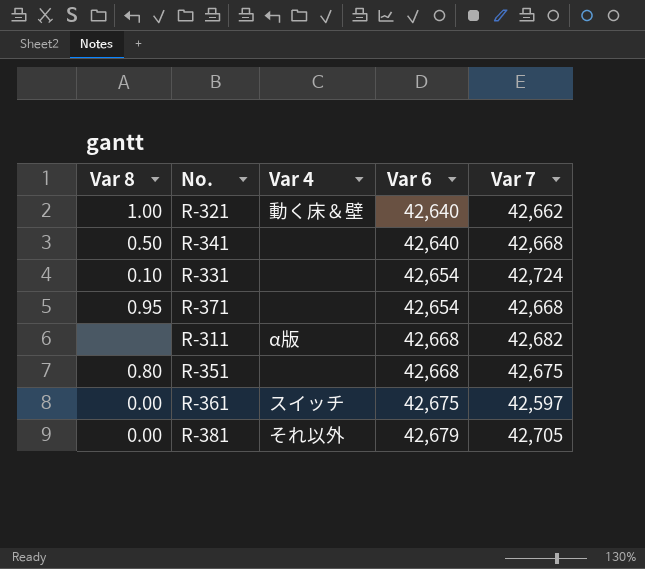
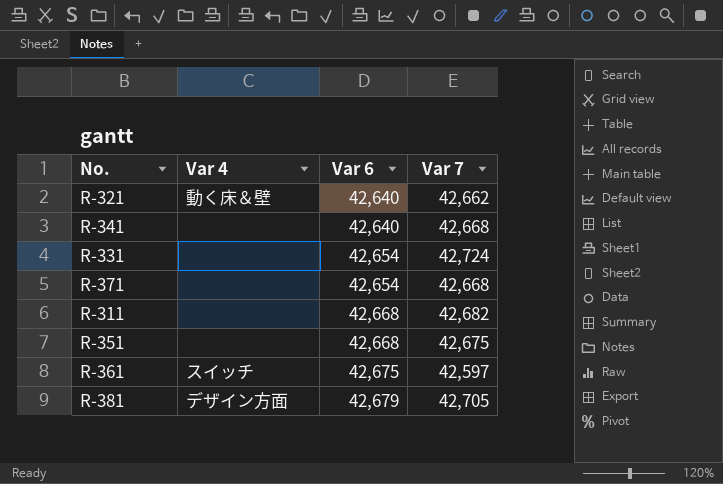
column Var 8 | position: 1 -> none
R-311 | Var 4: α版 -> none
R-381 | Var 4: それ以外 -> デザイン方面

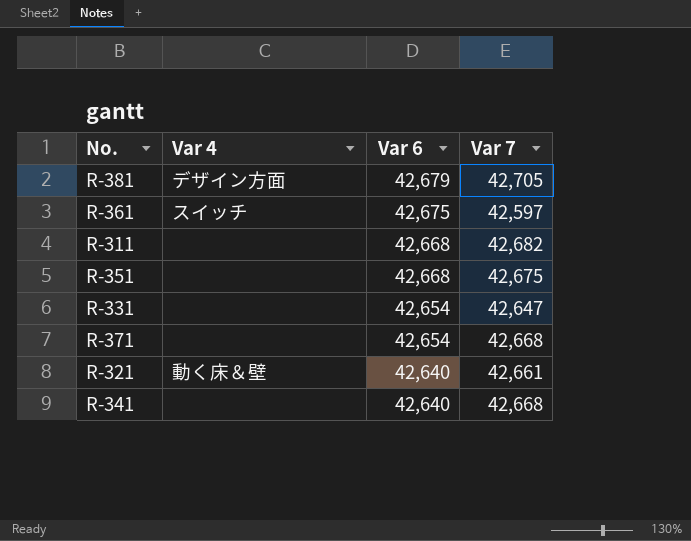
row order: Var 6 ascending -> Var 6 descending
R-331 | Var 7: 42,724 -> 42,647
R-321 | Var 7: 42,662 -> 42,661

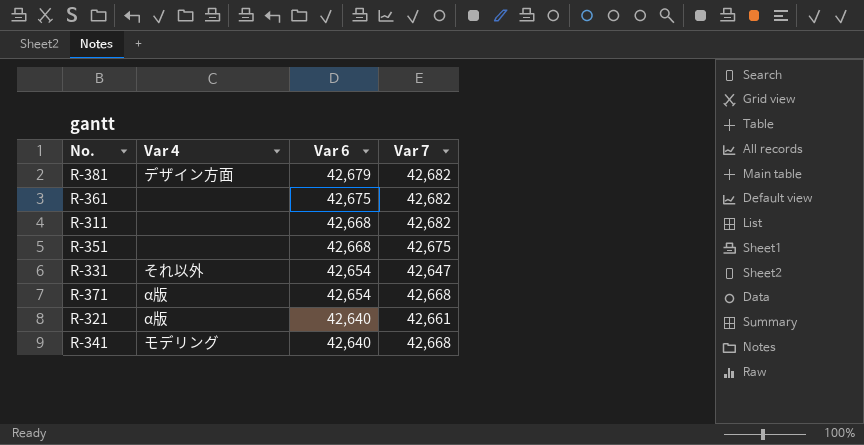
R-381 | Var 7: 42,705 -> 42,682
R-361 | Var 4: スイッチ -> none
R-361 | Var 7: 42,597 -> 42,682
R-331 | Var 4: none -> それ以外
R-371 | Var 4: none -> α版
R-321 | Var 4: 動く床＆壁 -> α版
R-341 | Var 4: none -> モデリング

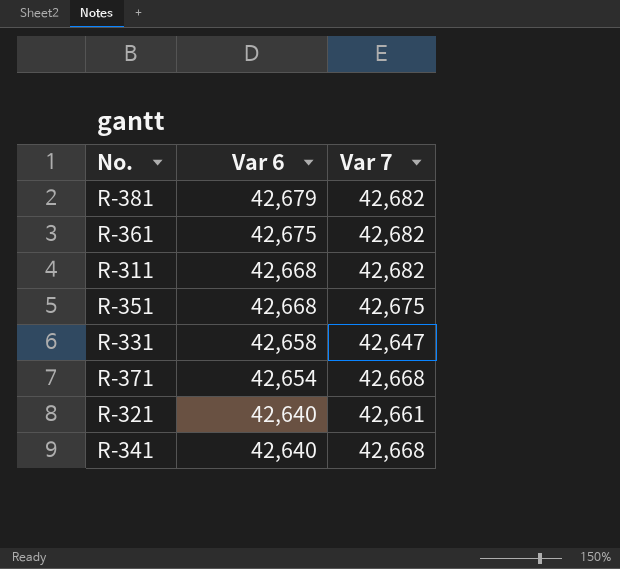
column Var 4 | position: 2 -> none
R-331 | Var 6: 42,654 -> 42,658

